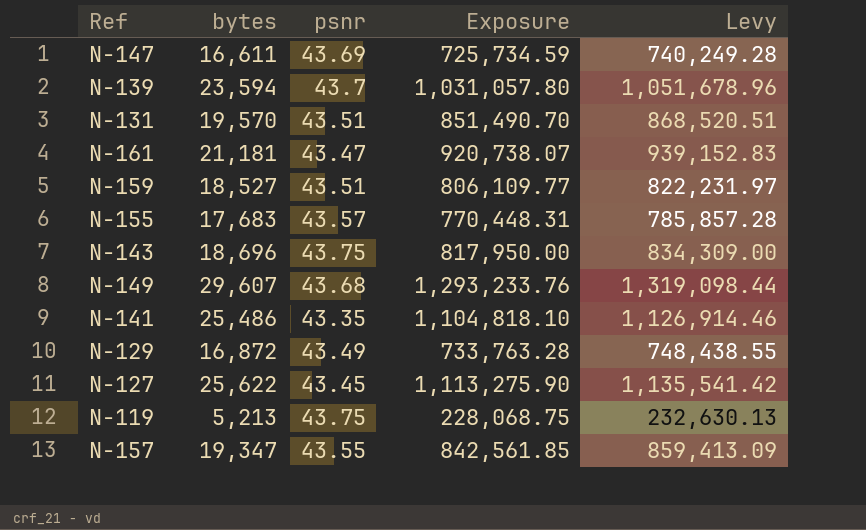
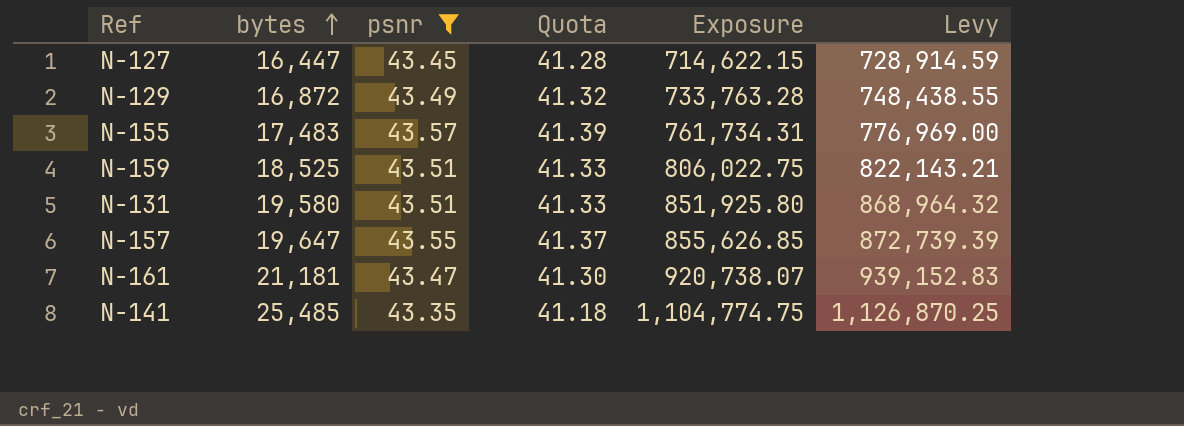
filter: none -> psnr <= 43.57
row order: none -> bytes ascending
column Quota | formula: none -> [psnr] * 0.95
N-127 | bytes: 25,622 -> 16,447
N-127 | Exposure: 1,113,275.90 -> 714,622.15
N-127 | Levy: 1,135,541.42 -> 728,914.59
N-155 | bytes: 17,683 -> 17,483
N-155 | Exposure: 770,448.31 -> 761,734.31
N-155 | Levy: 785,857.28 -> 776,969.00
N-159 | bytes: 18,527 -> 18,525
N-159 | Exposure: 806,109.77 -> 806,022.75
N-159 | Levy: 822,231.97 -> 822,143.21
N-131 | bytes: 19,570 -> 19,580
N-131 | Exposure: 851,490.70 -> 851,925.80
N-131 | Levy: 868,520.51 -> 868,964.32
N-157 | bytes: 19,347 -> 19,647
N-157 | Exposure: 842,561.85 -> 855,626.85
N-157 | Levy: 859,413.09 -> 872,739.39
N-141 | bytes: 25,486 -> 25,485
N-141 | Exposure: 1,104,818.10 -> 1,104,774.75
N-141 | Levy: 1,126,914.46 -> 1,126,870.25

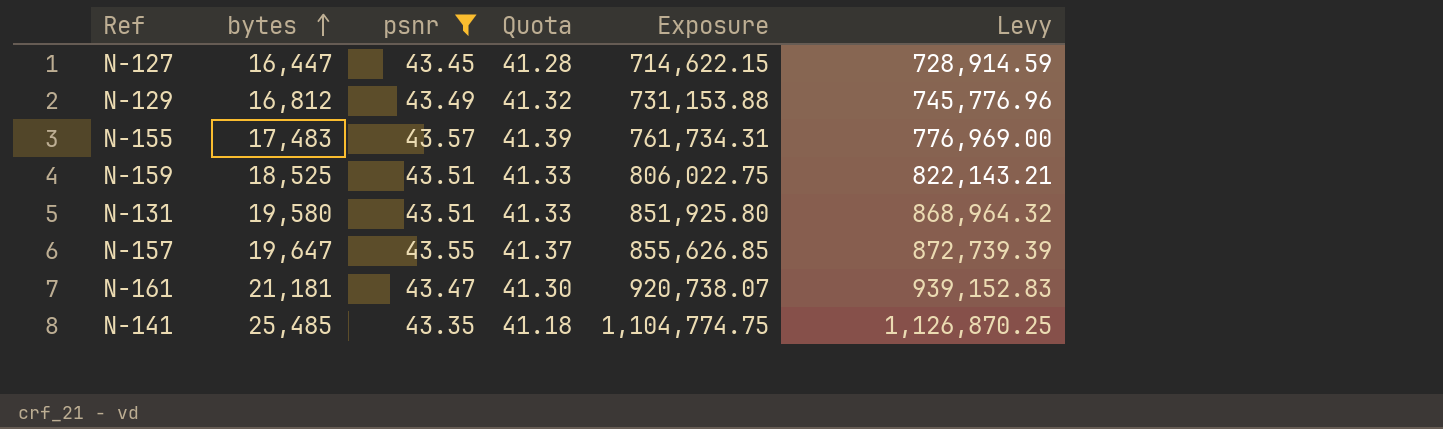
N-129 | bytes: 16,872 -> 16,812
N-129 | Exposure: 733,763.28 -> 731,153.88
N-129 | Levy: 748,438.55 -> 745,776.96

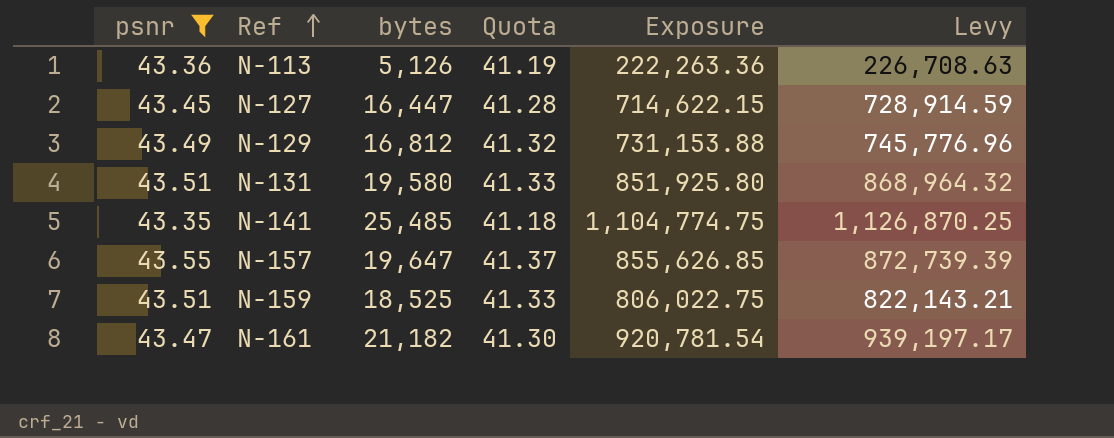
row order: bytes ascending -> Ref ascending
column psnr | position: 3 -> 1
row N-155: 17,483 | 43.57 | 41.39 | 761,734.31 | 776,969.00 -> none
row N-113: none -> 43.36 | 5,126 | 41.19 | 222,263.36 | 226,708.63
N-161 | bytes: 21,181 -> 21,182
N-161 | Exposure: 920,738.07 -> 920,781.54
N-161 | Levy: 939,152.83 -> 939,197.17

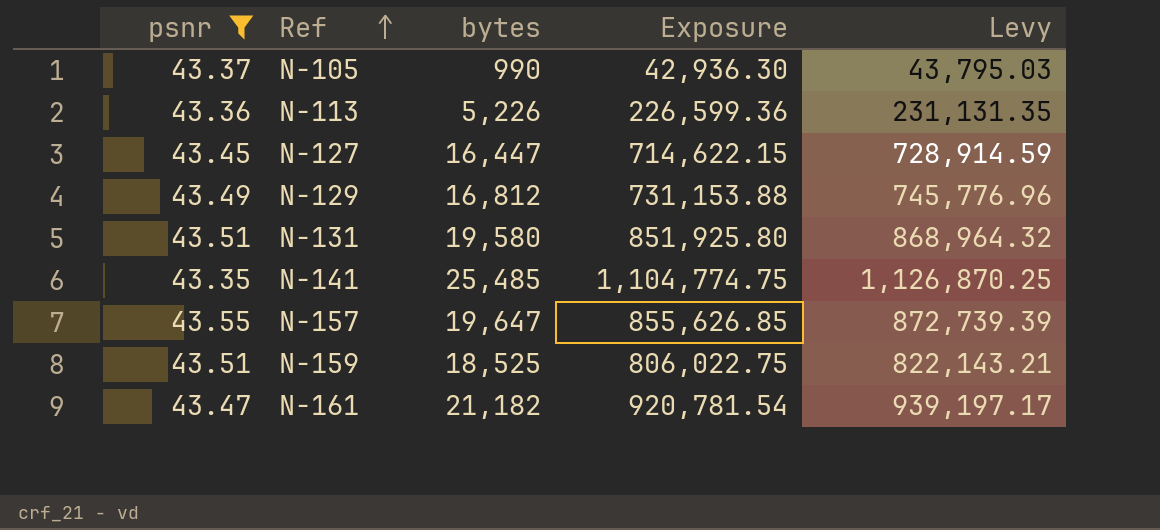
column Quota | formula: [psnr] * 0.95 -> none
row N-105: none -> 43.37 | 990 | 42,936.30 | 43,795.03
N-113 | bytes: 5,126 -> 5,226
N-113 | Exposure: 222,263.36 -> 226,599.36
N-113 | Levy: 226,708.63 -> 231,131.35

